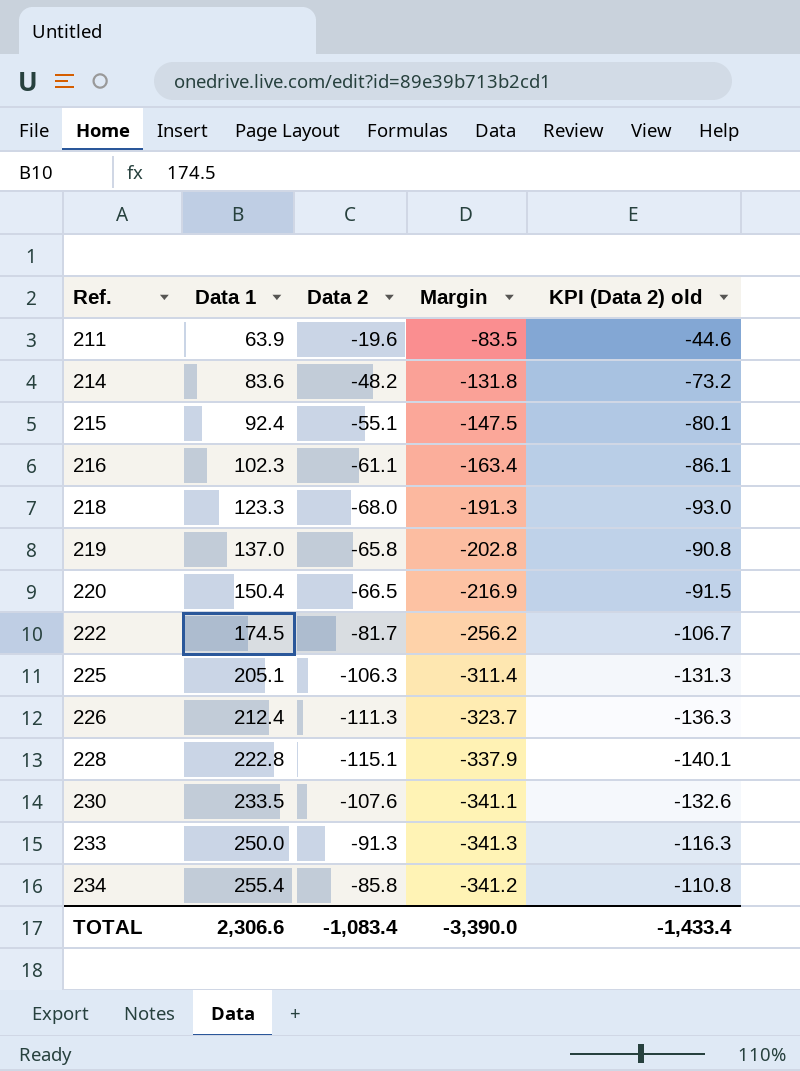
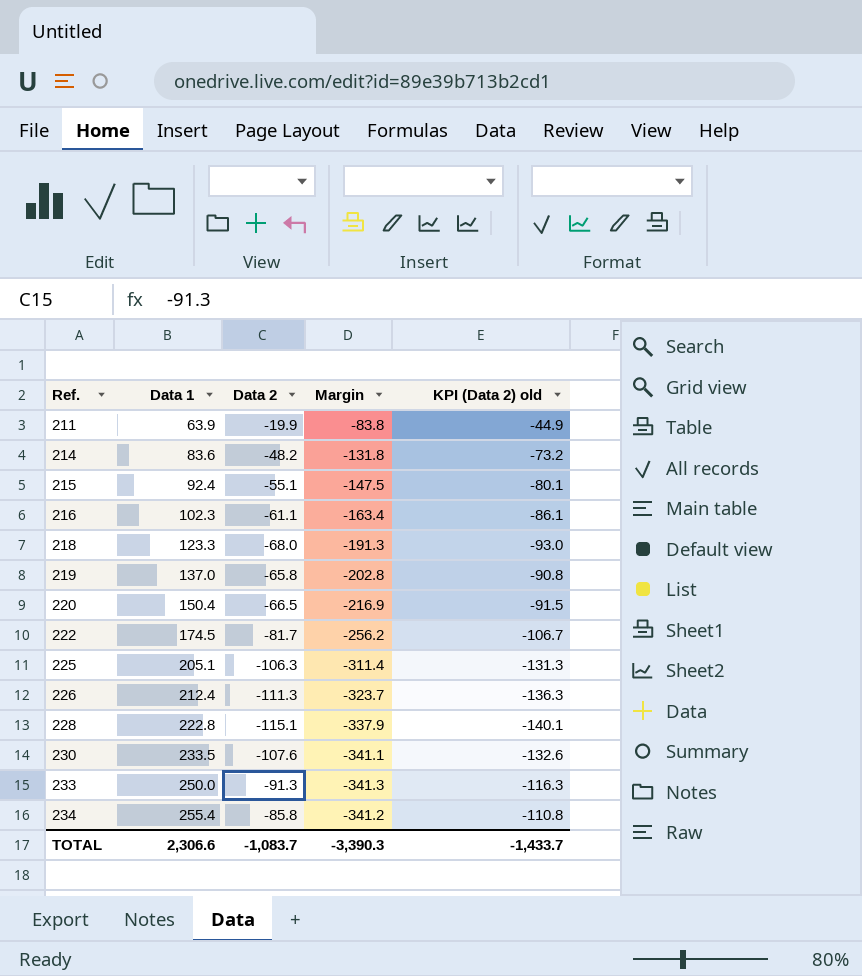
211 | Data 2: -19.6 -> -19.9
211 | Margin: -83.5 -> -83.8
211 | KPI (Data 2) old: -44.6 -> -44.9
TOTAL | Data 2: -1,083.4 -> -1,083.7
TOTAL | Margin: -3,390.0 -> -3,390.3
TOTAL | KPI (Data 2) old: -1,433.4 -> -1,433.7

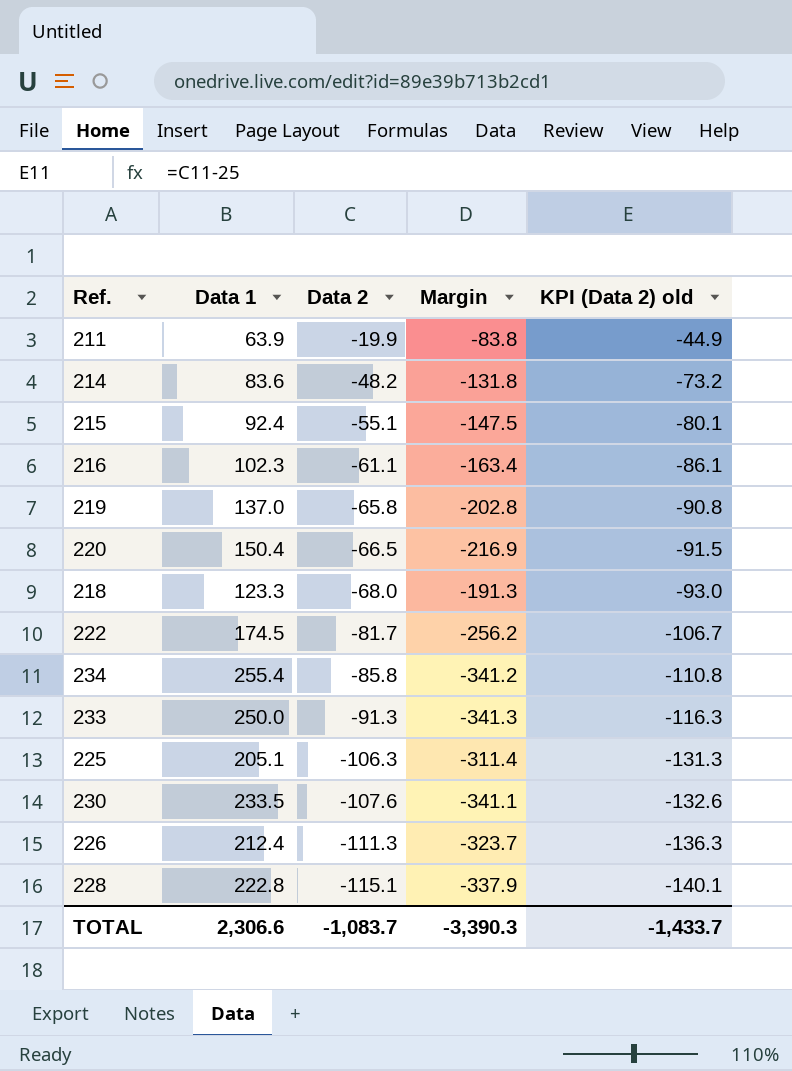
row order: Ref. ascending -> Data 2 descending

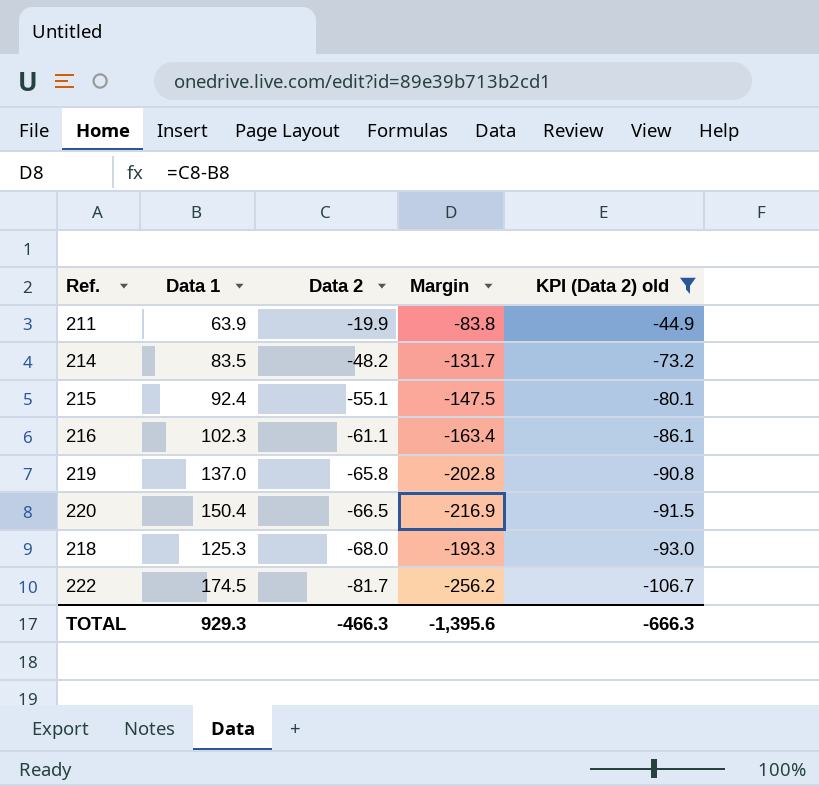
filter: none -> KPI (Data 2) old >= -106.7
214 | Data 1: 83.6 -> 83.5
214 | Margin: -131.8 -> -131.7
218 | Data 1: 123.3 -> 125.3
218 | Margin: -191.3 -> -193.3
TOTAL | Data 1: 2,306.6 -> 929.3
TOTAL | Data 2: -1,083.7 -> -466.3
TOTAL | Margin: -3,390.3 -> -1,395.6
TOTAL | KPI (Data 2) old: -1,433.7 -> -666.3

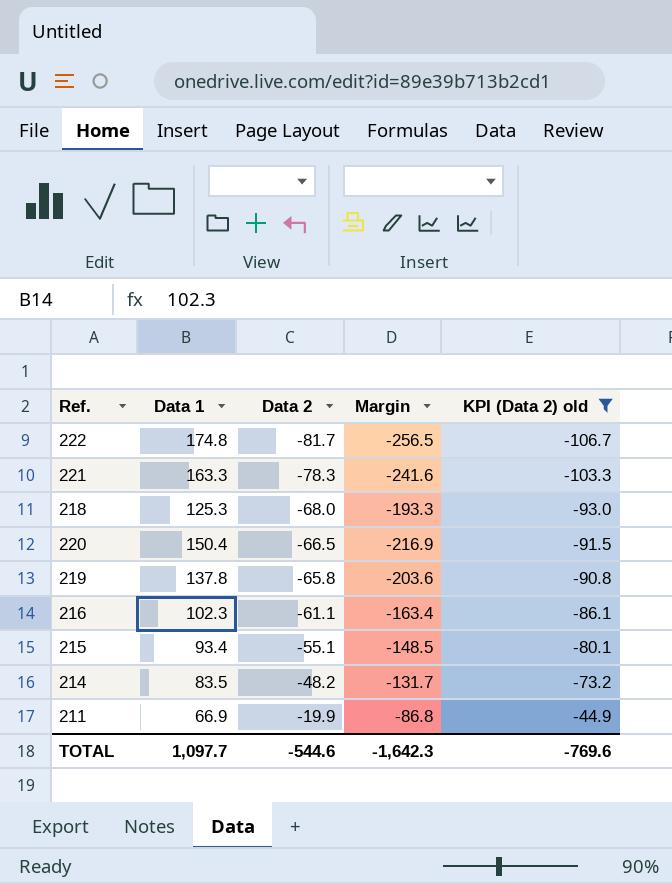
row order: Data 2 descending -> Data 2 ascending
222 | Data 1: 174.5 -> 174.8
222 | Margin: -256.2 -> -256.5
row 221: none -> 163.3 | -78.3 | -241.6 | -103.3
219 | Data 1: 137.0 -> 137.8
219 | Margin: -202.8 -> -203.6
215 | Data 1: 92.4 -> 93.4
215 | Margin: -147.5 -> -148.5
211 | Data 1: 63.9 -> 66.9
211 | Margin: -83.8 -> -86.8
TOTAL | Data 1: 929.3 -> 1,097.7
TOTAL | Data 2: -466.3 -> -544.6
TOTAL | Margin: -1,395.6 -> -1,642.3
TOTAL | KPI (Data 2) old: -666.3 -> -769.6

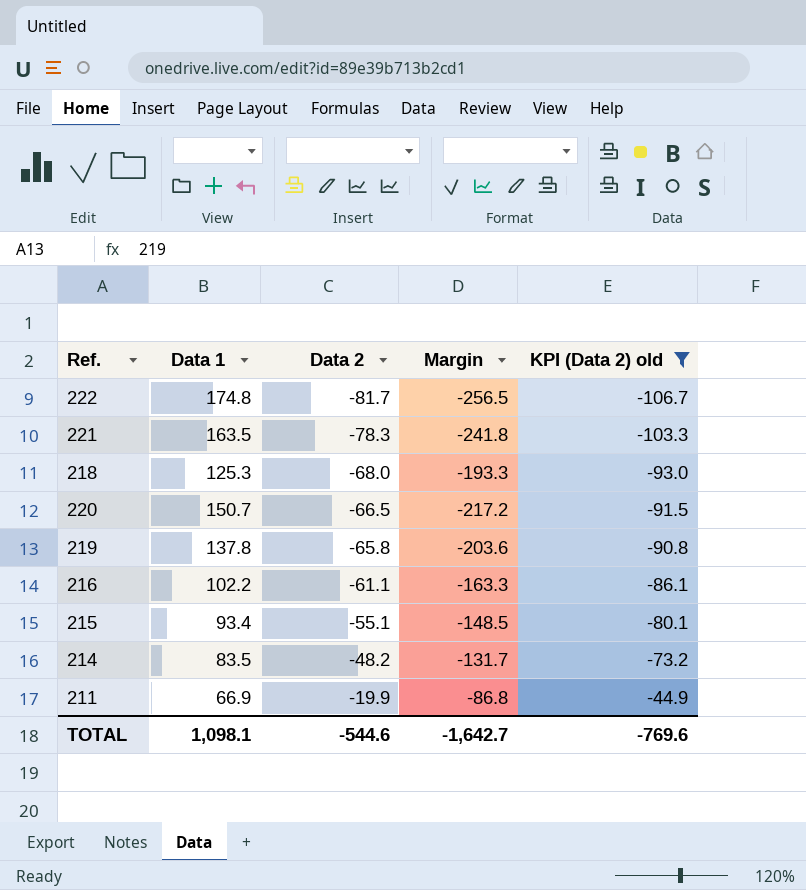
221 | Data 1: 163.3 -> 163.5
221 | Margin: -241.6 -> -241.8
220 | Data 1: 150.4 -> 150.7
220 | Margin: -216.9 -> -217.2
216 | Data 1: 102.3 -> 102.2
216 | Margin: -163.4 -> -163.3
TOTAL | Data 1: 1,097.7 -> 1,098.1
TOTAL | Margin: -1,642.3 -> -1,642.7

